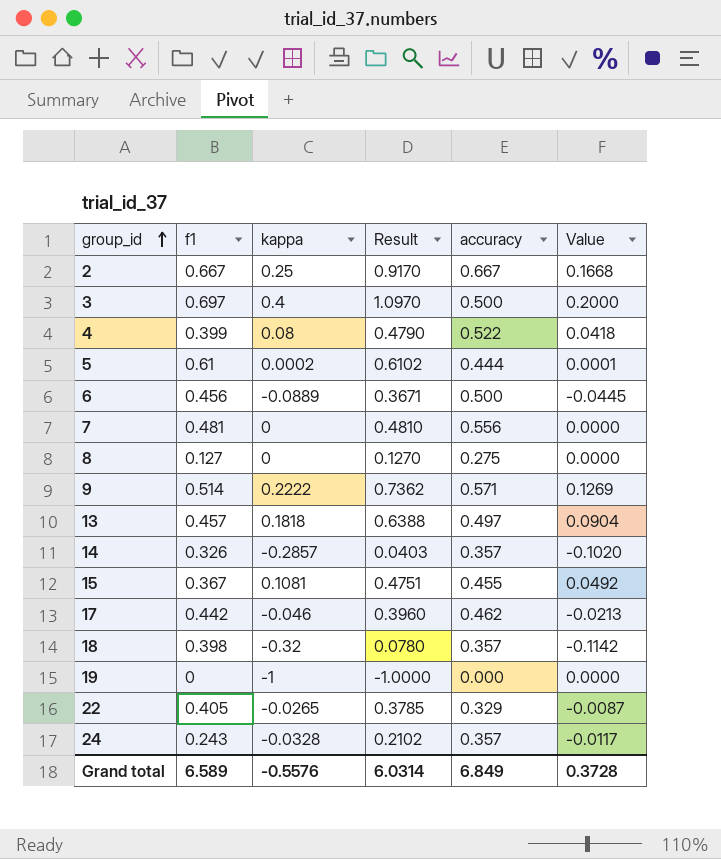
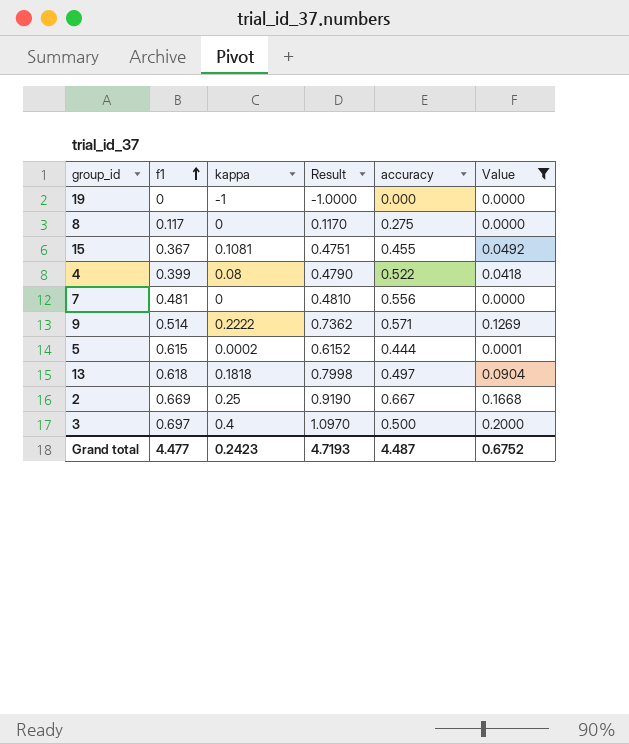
filter: none -> Value >= 0.0000
row order: group_id ascending -> f1 ascending
8 | f1: 0.127 -> 0.117
8 | Result: 0.1270 -> 0.1170
5 | f1: 0.61 -> 0.615
5 | Result: 0.6102 -> 0.6152
13 | f1: 0.457 -> 0.618
13 | Result: 0.6388 -> 0.7998
2 | f1: 0.667 -> 0.669
2 | Result: 0.9170 -> 0.9190
Grand total | f1: 6.589 -> 4.477
Grand total | kappa: -0.5576 -> 0.2423
Grand total | Result: 6.0314 -> 4.7193
Grand total | accuracy: 6.849 -> 4.487
Grand total | Value: 0.3728 -> 0.6752

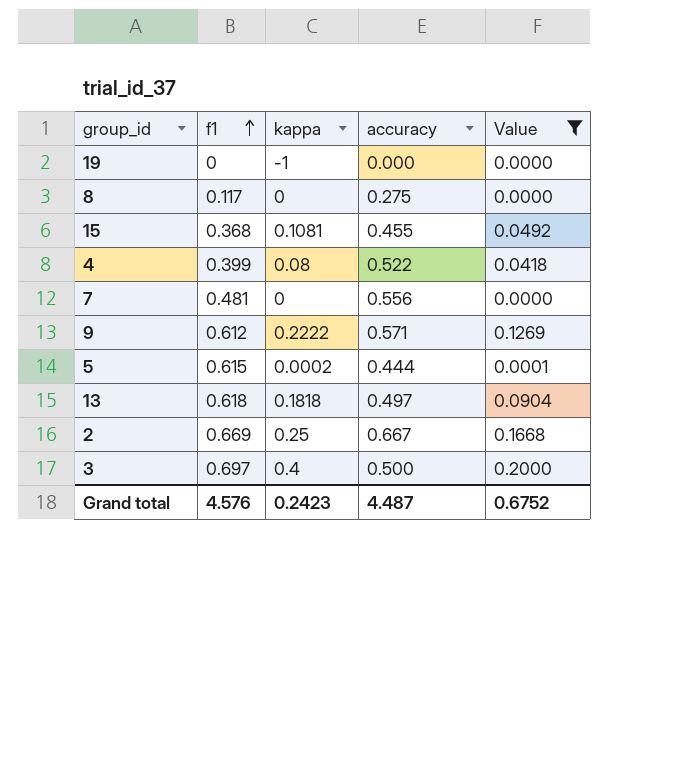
column Result | formula: [f1] + [kappa] -> none
15 | f1: 0.367 -> 0.368
9 | f1: 0.514 -> 0.612
Grand total | f1: 4.477 -> 4.576

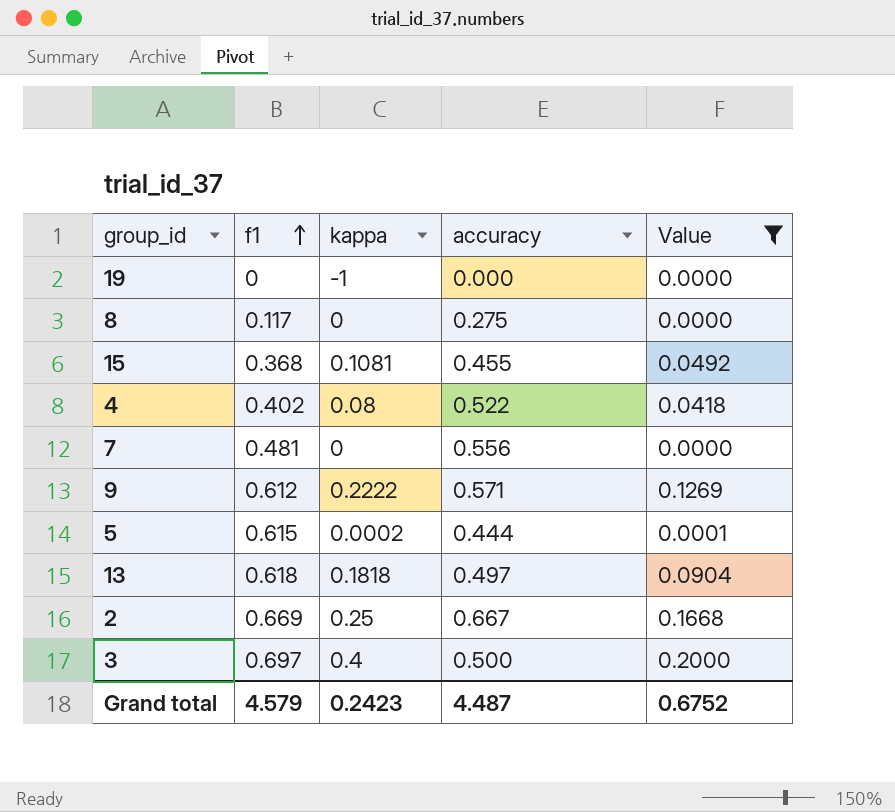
4 | f1: 0.399 -> 0.402
Grand total | f1: 4.576 -> 4.579

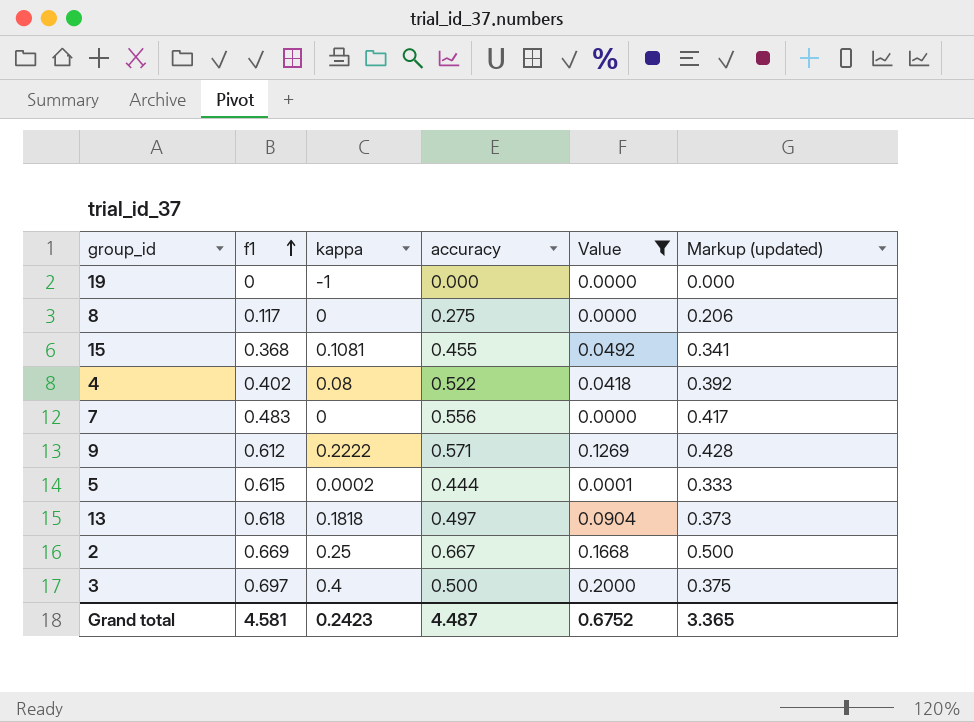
column Markup (updated) | formula: none -> [accuracy] * 0.75
7 | f1: 0.481 -> 0.483
Grand total | f1: 4.579 -> 4.581

